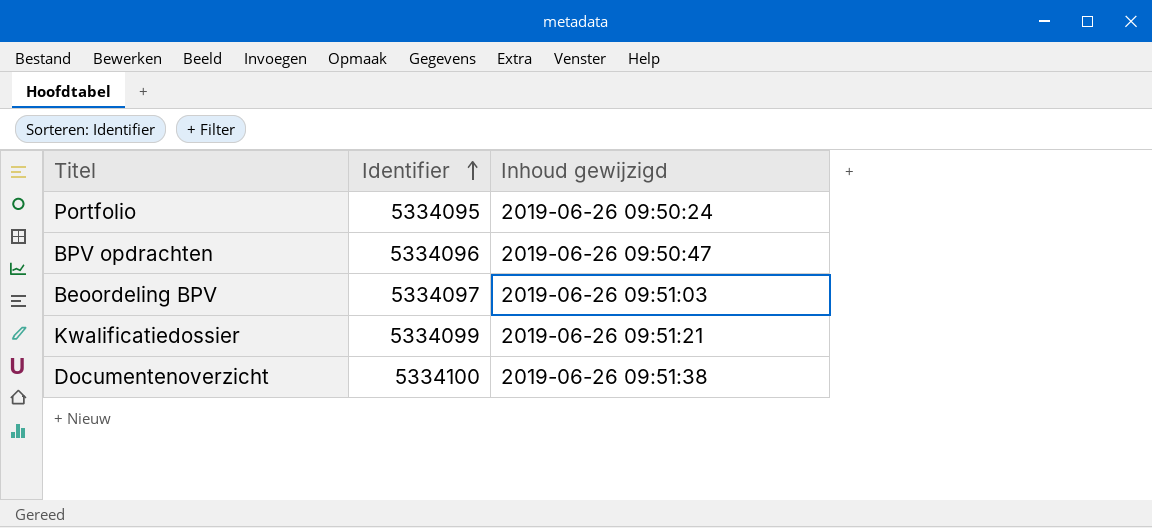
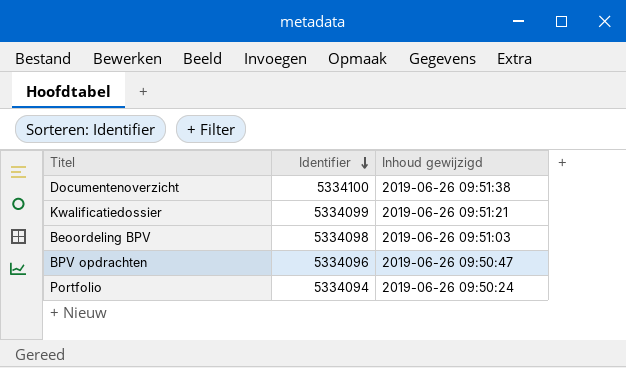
row order: Identifier ascending -> Identifier descending
Beoordeling BPV | Identifier: 5334097 -> 5334098
Portfolio | Identifier: 5334095 -> 5334094

